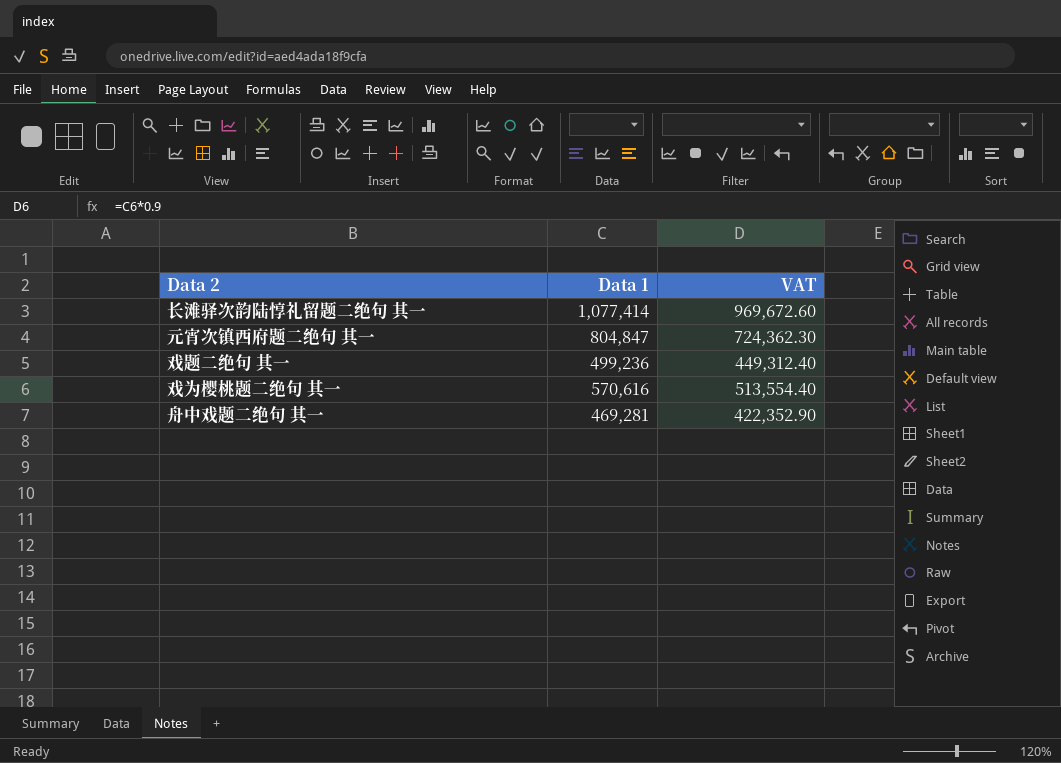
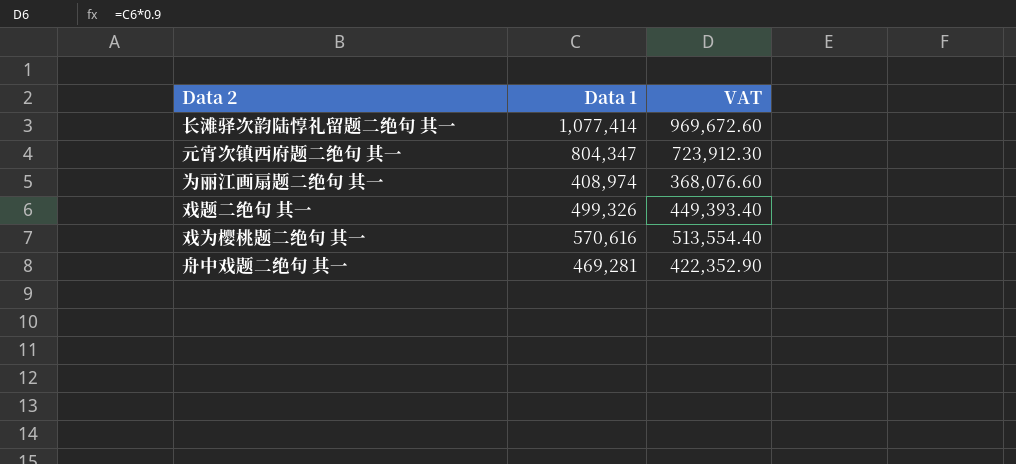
元宵次镇西府题二绝句 其一 | Data 1: 804,847 -> 804,347
元宵次镇西府题二绝句 其一 | VAT: 724,362.30 -> 723,912.30
row 为丽江画扇题二绝句 其一: none -> 408,974 | 368,076.60
戏题二绝句 其一 | Data 1: 499,236 -> 499,326
戏题二绝句 其一 | VAT: 449,312.40 -> 449,393.40

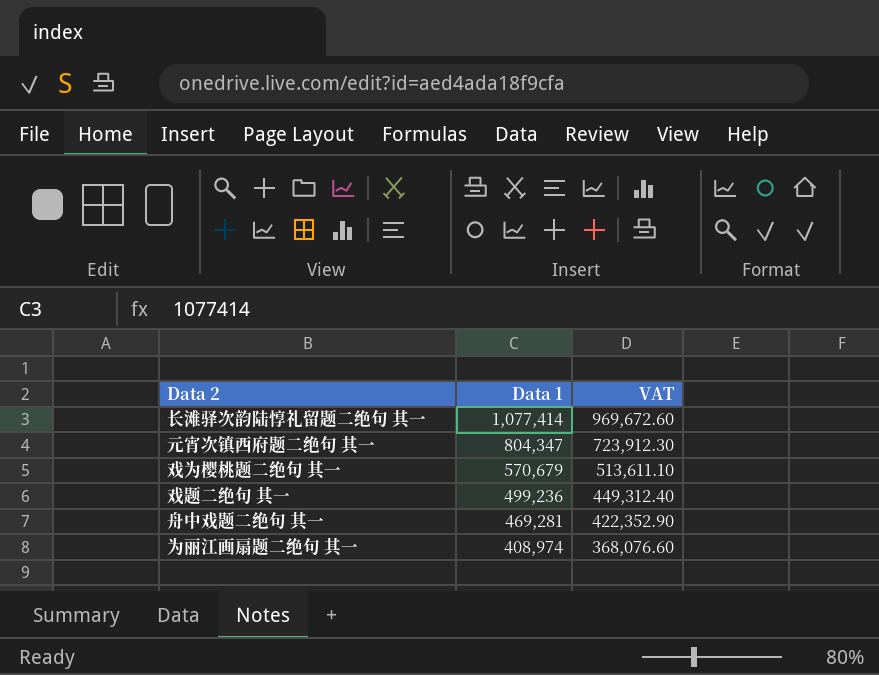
row order: none -> Data 1 descending
戏为樱桃题二绝句 其一 | Data 1: 570,616 -> 570,679
戏为樱桃题二绝句 其一 | VAT: 513,554.40 -> 513,611.10
戏题二绝句 其一 | Data 1: 499,326 -> 499,236
戏题二绝句 其一 | VAT: 449,393.40 -> 449,312.40

